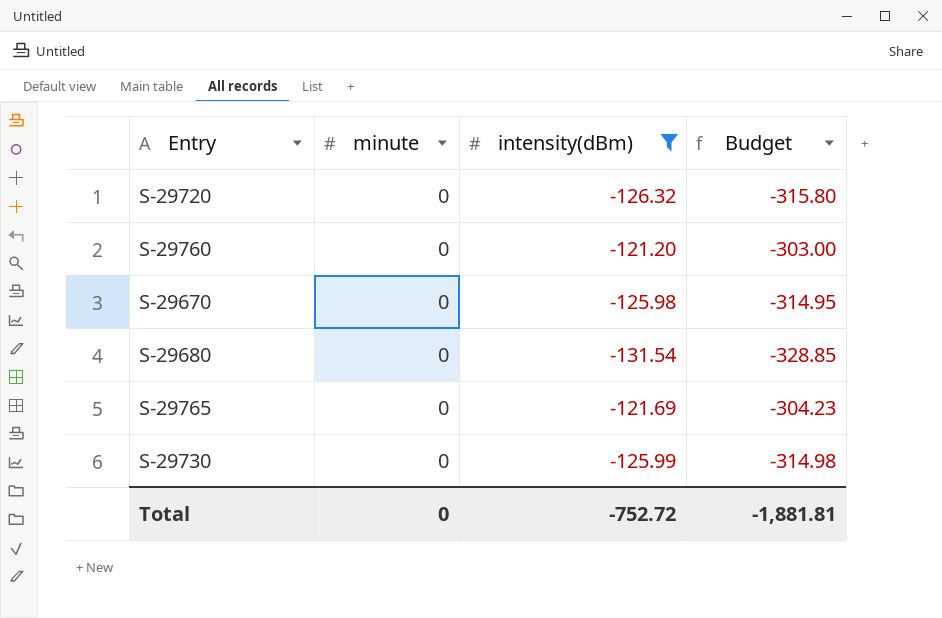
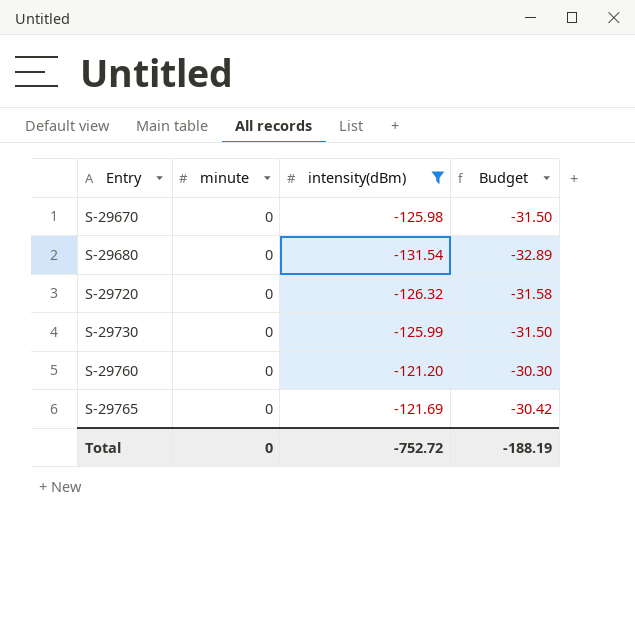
row order: none -> Entry ascending
column Budget | formula: [intensity(dBm)] * 2.5 -> [intensity(dBm)] * 0.25
Total | Budget: -1,881.81 -> -188.19

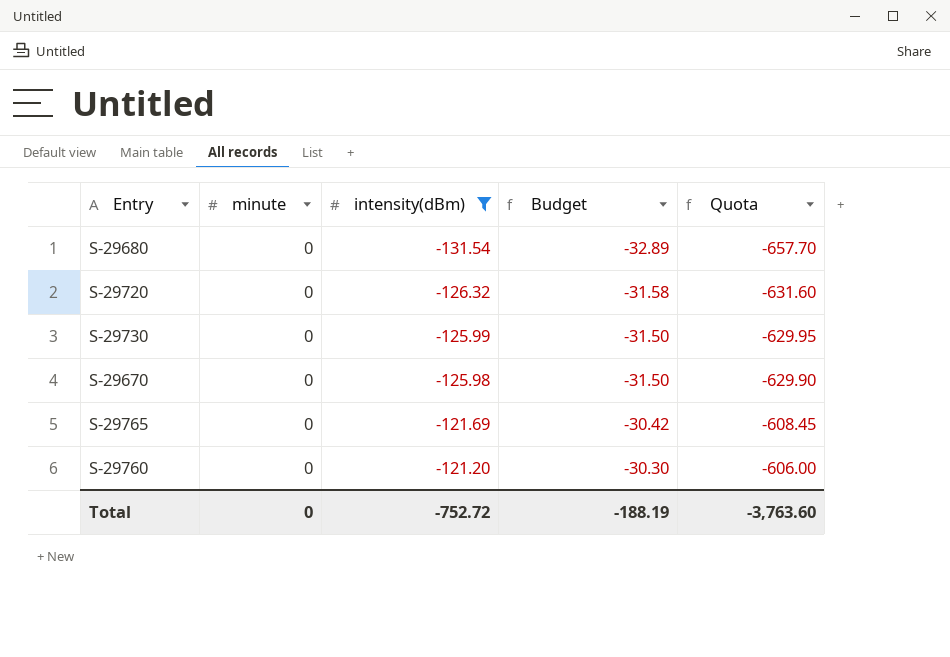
row order: Entry ascending -> intensity(dBm) ascending
column Quota | formula: none -> [intensity(dBm)] * 5

